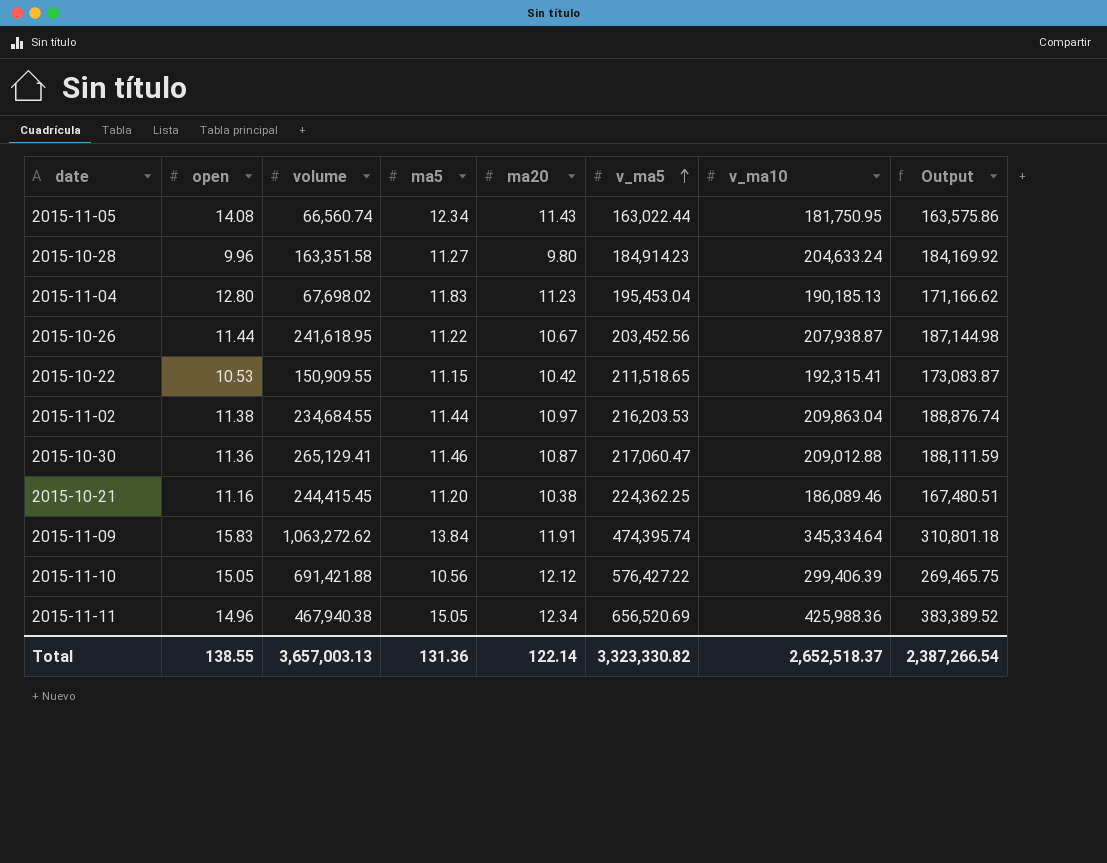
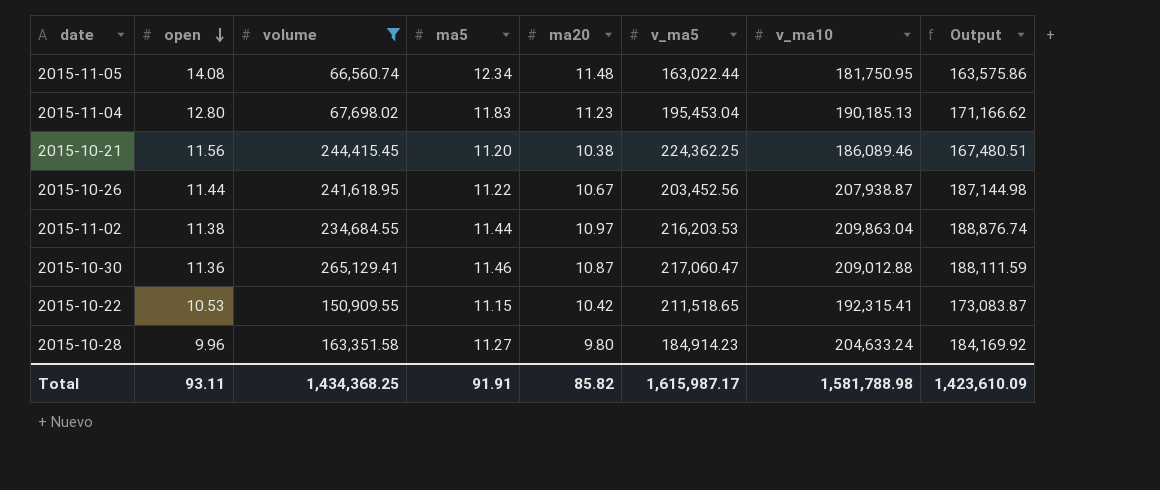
filter: none -> volume <= 265,129.41
row order: v_ma5 ascending -> open descending
2015-11-05 | ma20: 11.43 -> 11.48
2015-10-21 | open: 11.16 -> 11.56
Total | open: 138.55 -> 93.11
Total | volume: 3,657,003.13 -> 1,434,368.25
Total | ma5: 131.36 -> 91.91
Total | ma20: 122.14 -> 85.82
Total | v_ma5: 3,323,330.82 -> 1,615,987.17
Total | v_ma10: 2,652,518.37 -> 1,581,788.98
Total | Output: 2,387,266.54 -> 1,423,610.09

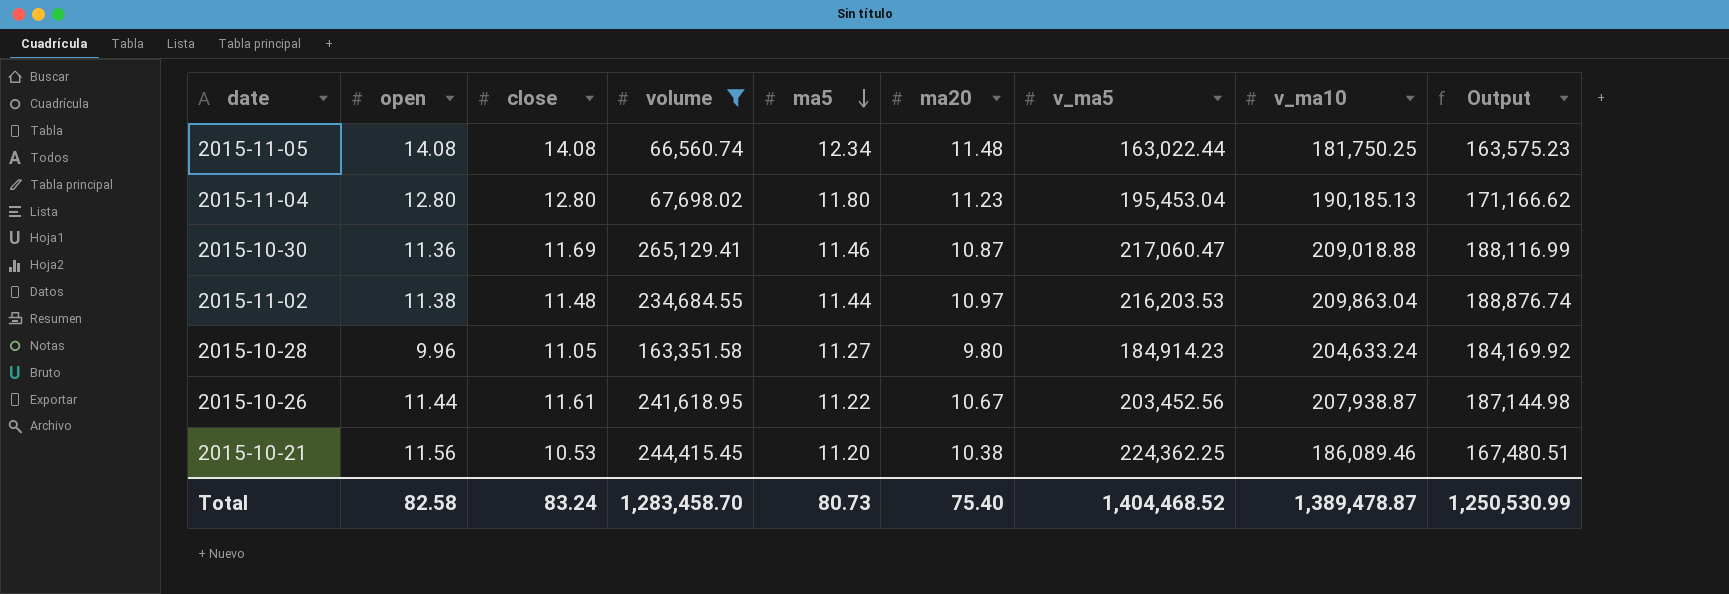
row order: open descending -> ma5 descending
column close | position: none -> 3
row 2015-10-22: 10.53 | 150,909.55 | 11.15 | 10.42 | 211,518.65 | 192,315.41 | 173,083.87 -> none
2015-11-05 | v_ma10: 181,750.95 -> 181,750.25
2015-11-05 | Output: 163,575.86 -> 163,575.23
2015-11-04 | ma5: 11.83 -> 11.80
2015-10-30 | v_ma10: 209,012.88 -> 209,018.88
2015-10-30 | Output: 188,111.59 -> 188,116.99
Total | open: 93.11 -> 82.58
Total | volume: 1,434,368.25 -> 1,283,458.70
Total | ma5: 91.91 -> 80.73
Total | ma20: 85.82 -> 75.40
Total | v_ma5: 1,615,987.17 -> 1,404,468.52
Total | v_ma10: 1,581,788.98 -> 1,389,478.87
Total | Output: 1,423,610.09 -> 1,250,530.99

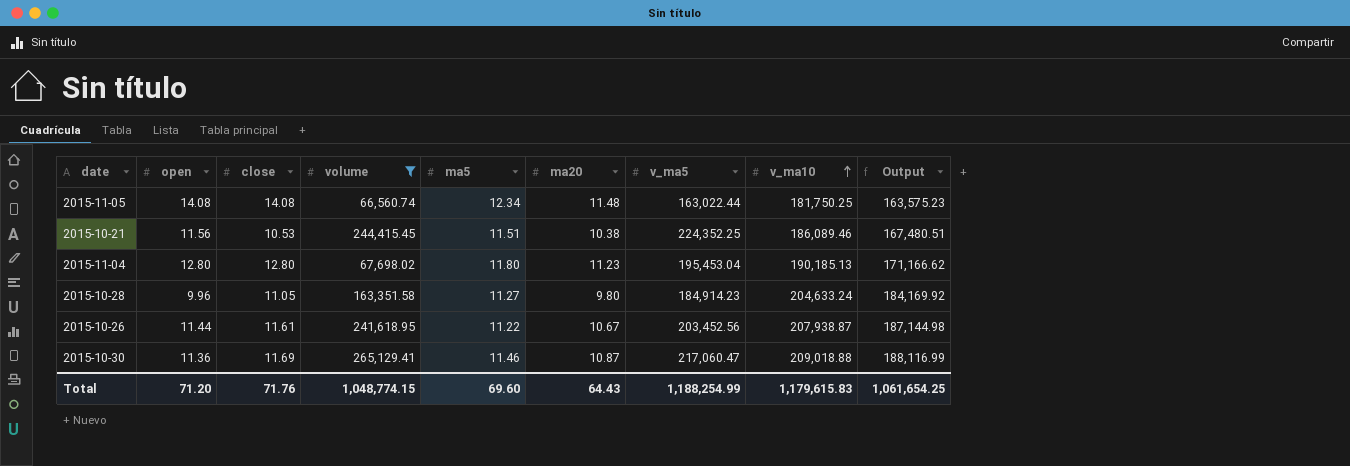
row order: ma5 descending -> v_ma10 ascending
row 2015-11-02: 11.38 | 11.48 | 234,684.55 | 11.44 | 10.97 | 216,203.53 | 209,863.04 | 188,876.74 -> none
2015-10-21 | ma5: 11.20 -> 11.51
2015-10-21 | v_ma5: 224,362.25 -> 224,352.25
Total | open: 82.58 -> 71.20
Total | close: 83.24 -> 71.76
Total | volume: 1,283,458.70 -> 1,048,774.15
Total | ma5: 80.73 -> 69.60
Total | ma20: 75.40 -> 64.43
Total | v_ma5: 1,404,468.52 -> 1,188,254.99
Total | v_ma10: 1,389,478.87 -> 1,179,615.83
Total | Output: 1,250,530.99 -> 1,061,654.25

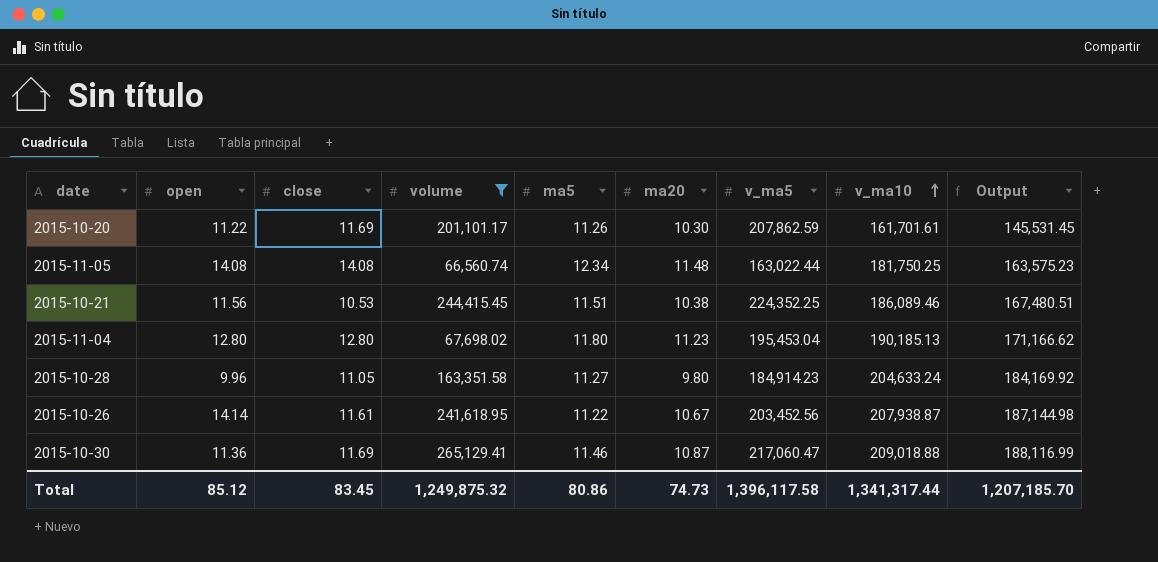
row 2015-10-20: none -> 11.22 | 11.69 | 201,101.17 | 11.26 | 10.30 | 207,862.59 | 161,701.61 | 145,531.45
2015-10-26 | open: 11.44 -> 14.14
Total | open: 71.20 -> 85.12
Total | close: 71.76 -> 83.45
Total | volume: 1,048,774.15 -> 1,249,875.32
Total | ma5: 69.60 -> 80.86
Total | ma20: 64.43 -> 74.73
Total | v_ma5: 1,188,254.99 -> 1,396,117.58
Total | v_ma10: 1,179,615.83 -> 1,341,317.44
Total | Output: 1,061,654.25 -> 1,207,185.70

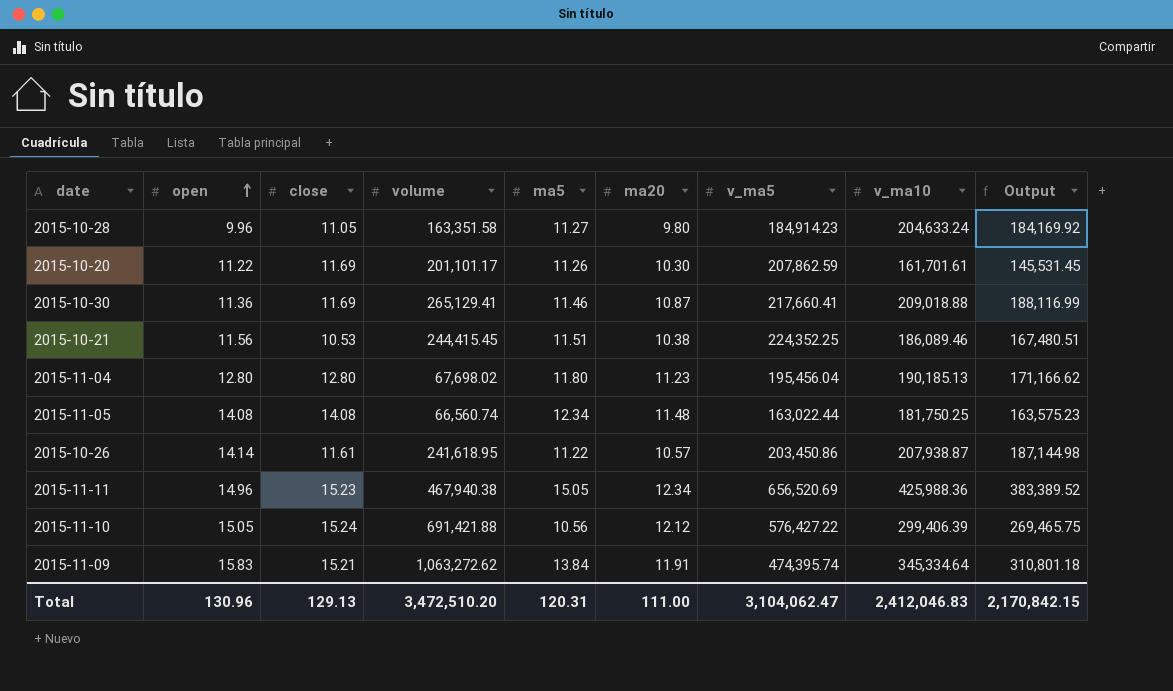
filter: volume <= 265,129.41 -> none
row order: v_ma10 ascending -> open ascending
2015-10-30 | v_ma5: 217,060.47 -> 217,660.41
2015-11-04 | v_ma5: 195,453.04 -> 195,456.04
2015-10-26 | ma20: 10.67 -> 10.57
2015-10-26 | v_ma5: 203,452.56 -> 203,450.86
Total | open: 85.12 -> 130.96
Total | close: 83.45 -> 129.13
Total | volume: 1,249,875.32 -> 3,472,510.20
Total | ma5: 80.86 -> 120.31
Total | ma20: 74.73 -> 111.00
Total | v_ma5: 1,396,117.58 -> 3,104,062.47
Total | v_ma10: 1,341,317.44 -> 2,412,046.83
Total | Output: 1,207,185.70 -> 2,170,842.15

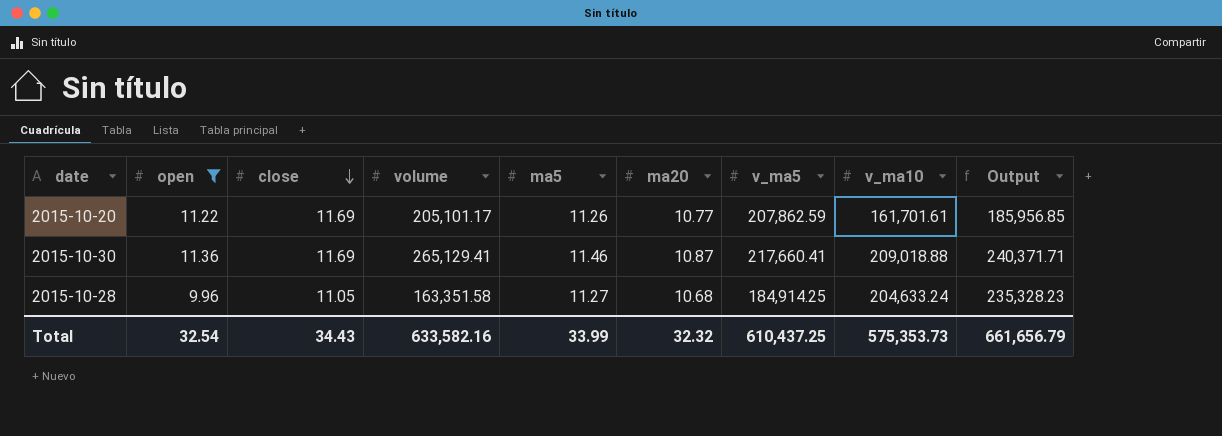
filter: none -> open <= 11.36
row order: open ascending -> close descending
column Output | formula: [v_ma10] * 0.9 -> [v_ma10] * 1.15
2015-10-20 | volume: 201,101.17 -> 205,101.17
2015-10-20 | ma20: 10.30 -> 10.77
2015-10-28 | ma20: 9.80 -> 10.68
2015-10-28 | v_ma5: 184,914.23 -> 184,914.25
Total | open: 130.96 -> 32.54
Total | close: 129.13 -> 34.43
Total | volume: 3,472,510.20 -> 633,582.16
Total | ma5: 120.31 -> 33.99
Total | ma20: 111.00 -> 32.32
Total | v_ma5: 3,104,062.47 -> 610,437.25
Total | v_ma10: 2,412,046.83 -> 575,353.73
Total | Output: 2,170,842.15 -> 661,656.79

